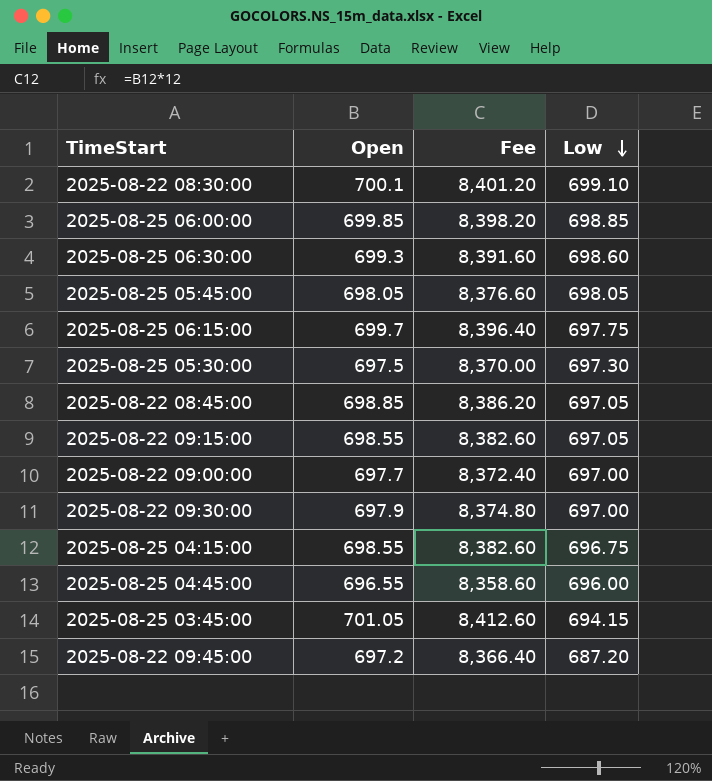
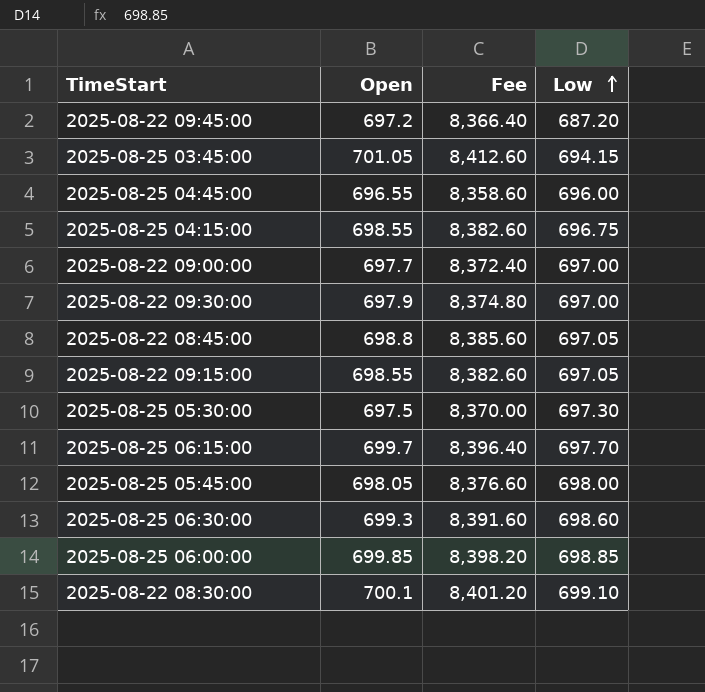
row order: Low descending -> Low ascending
2025-08-22 08:45:00 | Open: 698.85 -> 698.8
2025-08-22 08:45:00 | Fee: 8,386.20 -> 8,385.60
2025-08-25 06:15:00 | Low: 697.75 -> 697.70
2025-08-25 05:45:00 | Low: 698.05 -> 698.00

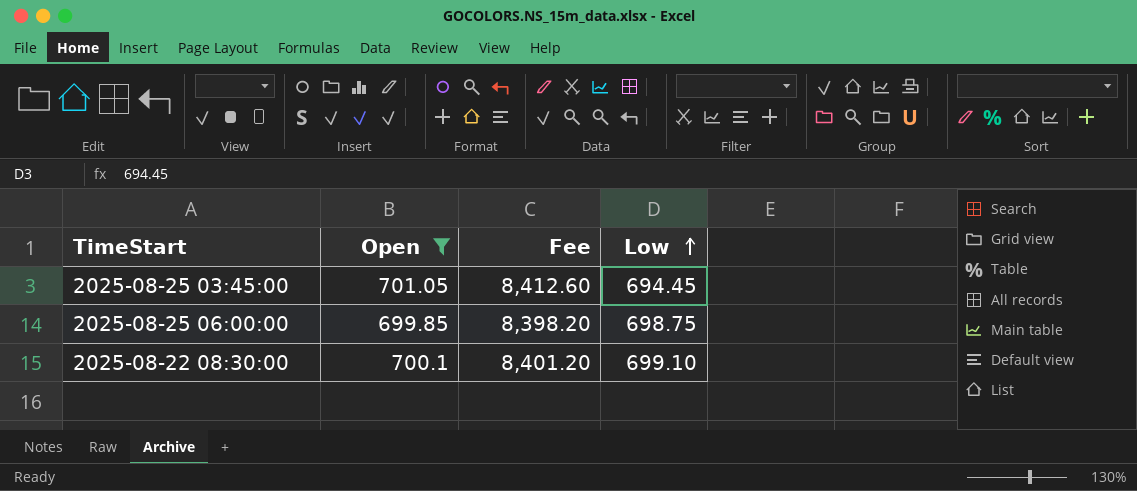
filter: none -> Open >= 699.85
2025-08-25 03:45:00 | Low: 694.15 -> 694.45
2025-08-25 06:00:00 | Low: 698.85 -> 698.75

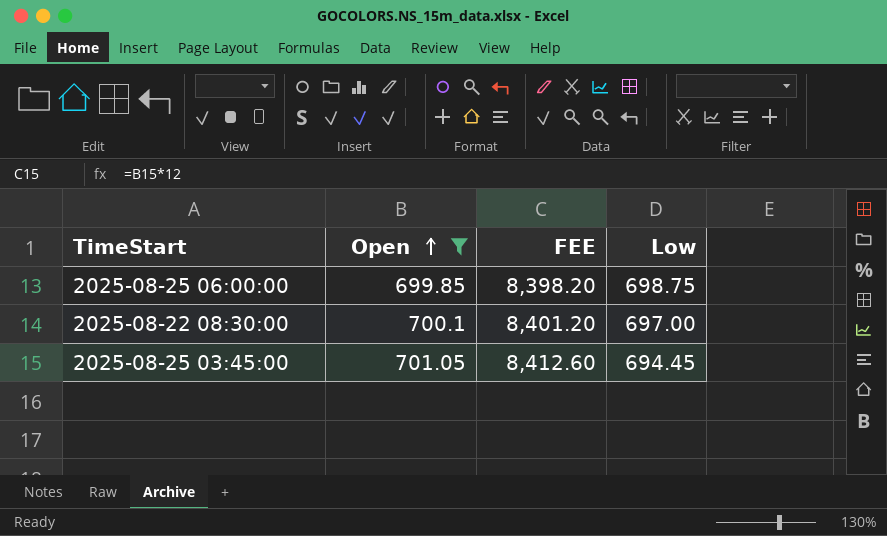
row order: Low ascending -> Open ascending
column name: Fee -> FEE
2025-08-22 08:30:00 | Low: 699.10 -> 697.00

